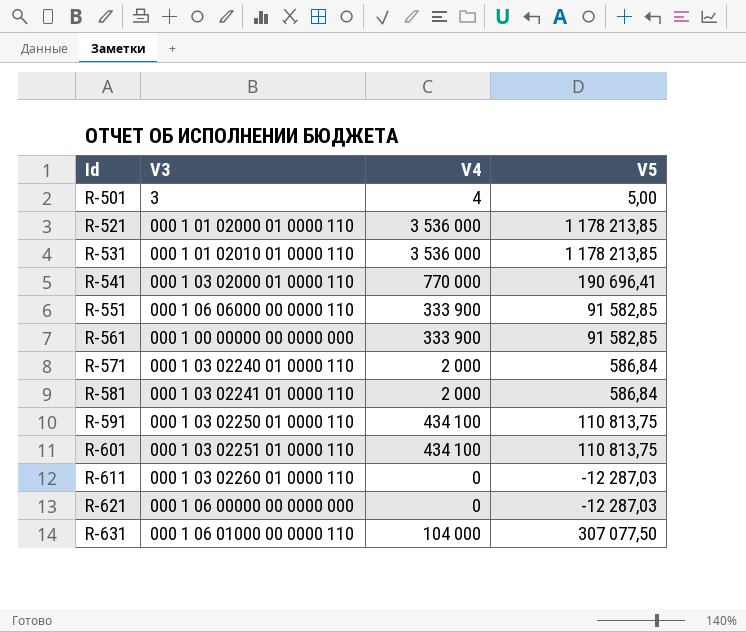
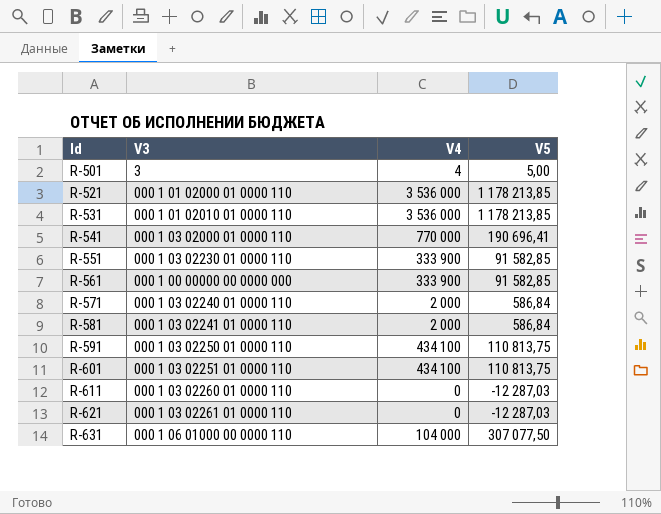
R-551 | V3: 000 1 06 06000 00 0000 110 -> 000 1 03 02230 01 0000 110
R-621 | V3: 000 1 06 00000 00 0000 000 -> 000 1 03 02261 01 0000 110

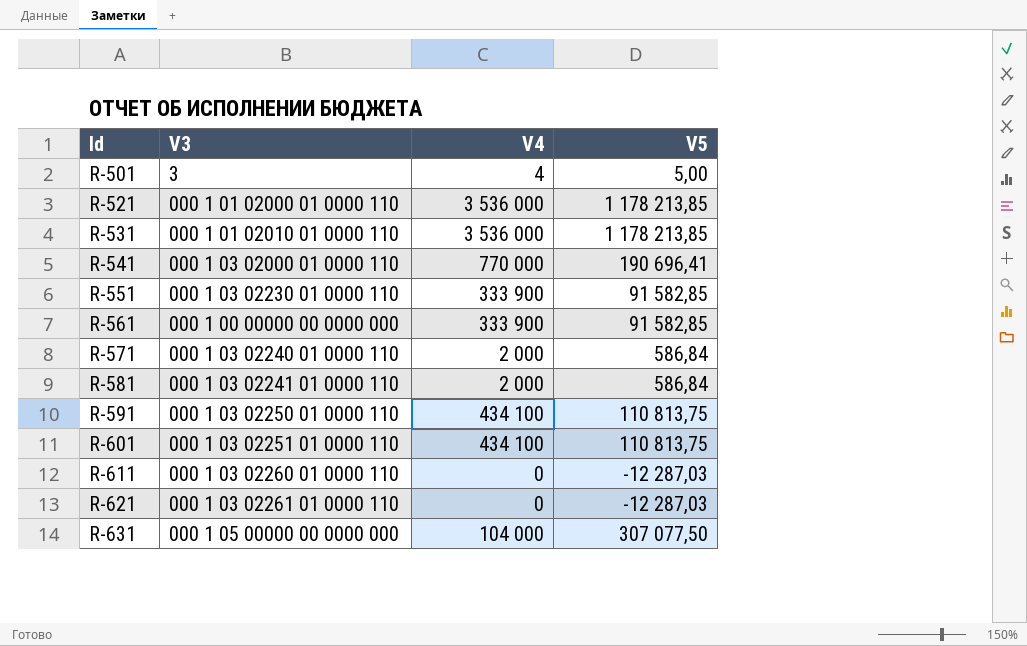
R-631 | V3: 000 1 06 01000 00 0000 110 -> 000 1 05 00000 00 0000 000

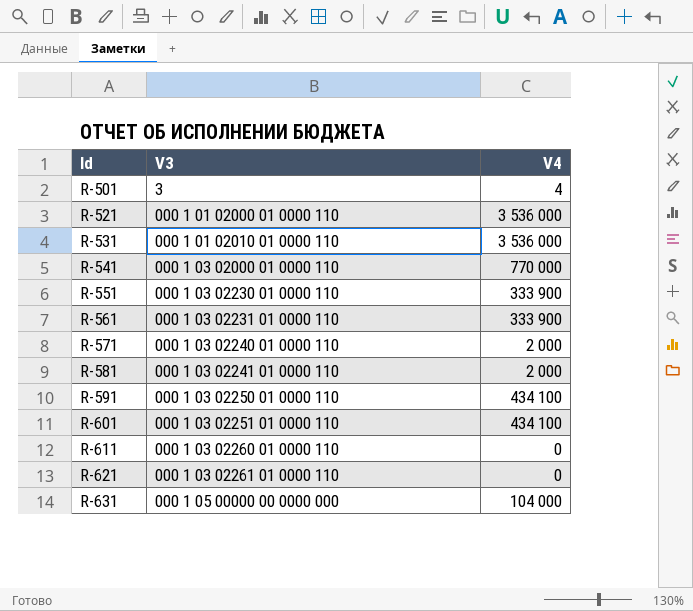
column V5 | position: 4 -> none
R-561 | V3: 000 1 00 00000 00 0000 000 -> 000 1 03 02231 01 0000 110

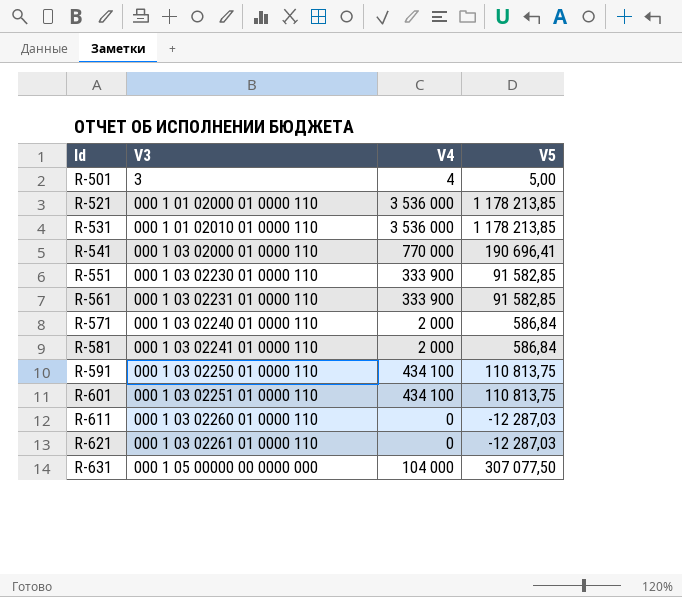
column V5 | position: none -> 4

